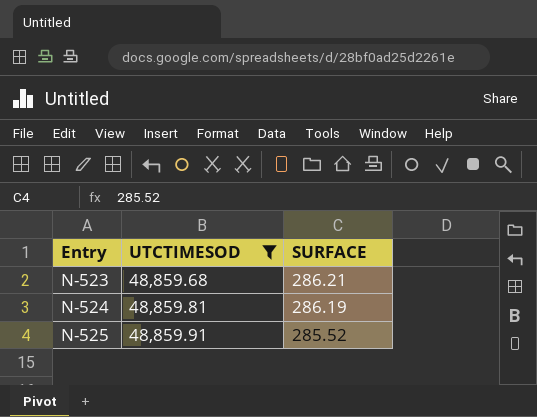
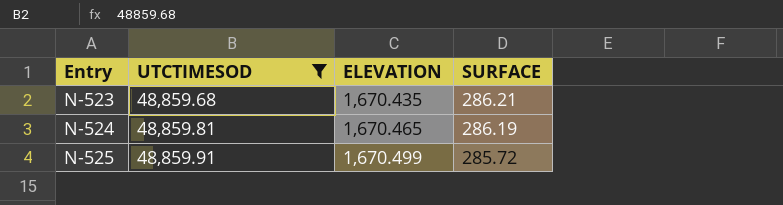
column ELEVATION | position: none -> 3
N-525 | SURFACE: 285.52 -> 285.72

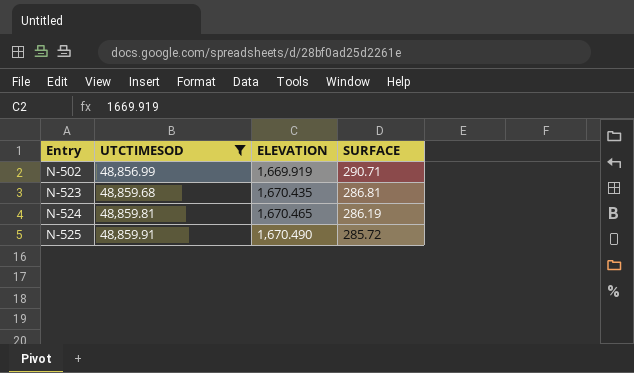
row N-502: none -> 48,856.99 | 1,669.919 | 290.71
N-523 | SURFACE: 286.21 -> 286.81
N-525 | ELEVATION: 1,670.499 -> 1,670.490

